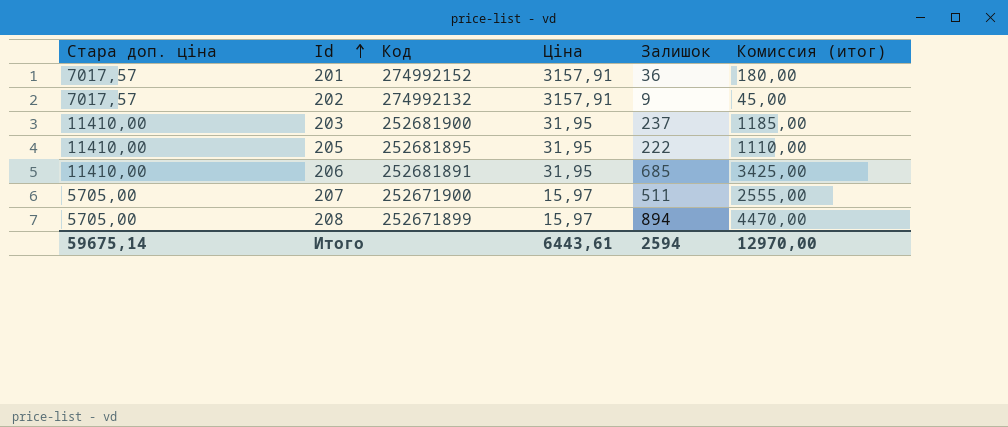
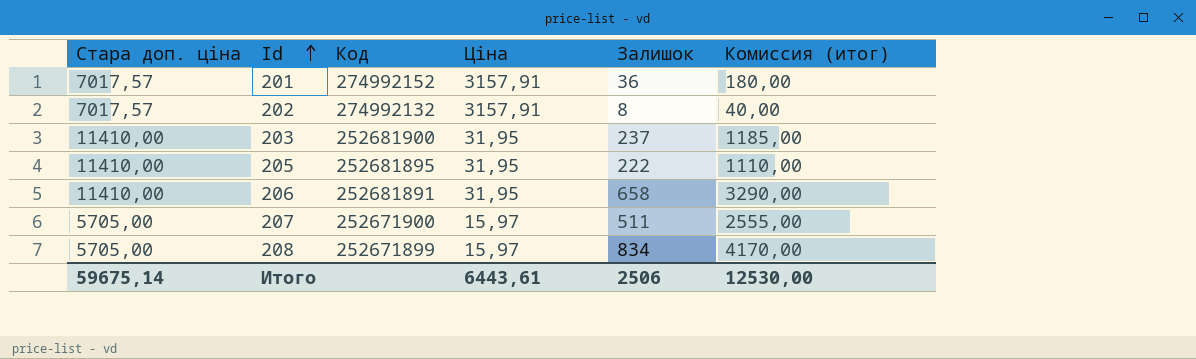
202 | Залишок: 9 -> 8
202 | Комиссия (итог): 45,00 -> 40,00
206 | Залишок: 685 -> 658
206 | Комиссия (итог): 3425,00 -> 3290,00
208 | Залишок: 894 -> 834
208 | Комиссия (итог): 4470,00 -> 4170,00
Итого | Залишок: 2594 -> 2506
Итого | Комиссия (итог): 12970,00 -> 12530,00

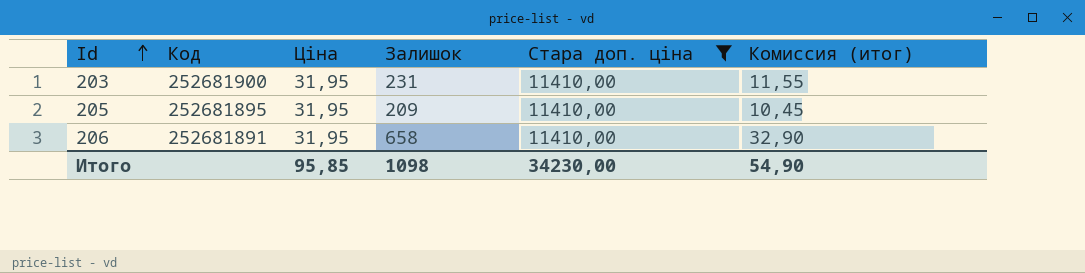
filter: none -> Стара доп. ціна = 11410,00
column Стара доп. ціна | position: 1 -> 5
column Комиссия (итог) | formula: [Залишок] * 5 -> [Залишок] * 0,05
203 | Залишок: 237 -> 231
205 | Залишок: 222 -> 209
Итого | Ціна: 6443,61 -> 95,85
Итого | Залишок: 2506 -> 1098
Итого | Стара доп. ціна: 59675,14 -> 34230,00
Итого | Комиссия (итог): 12530,00 -> 54,90

